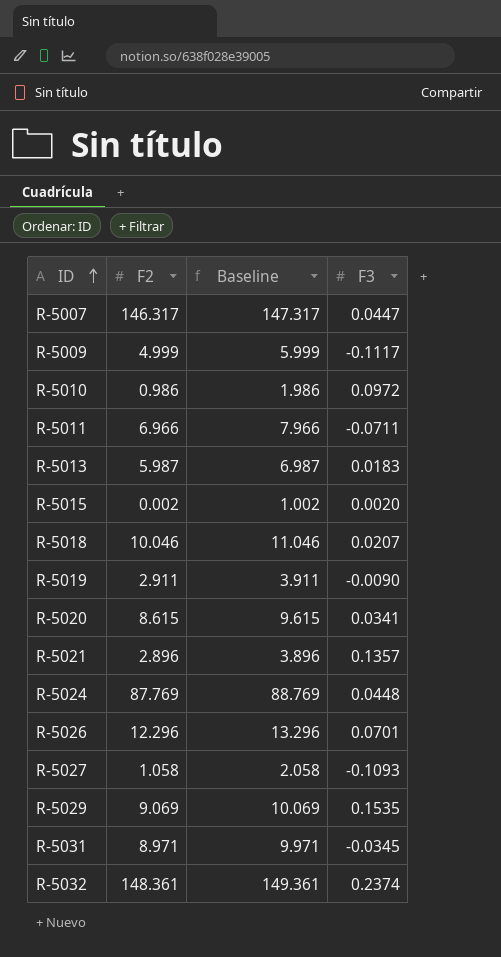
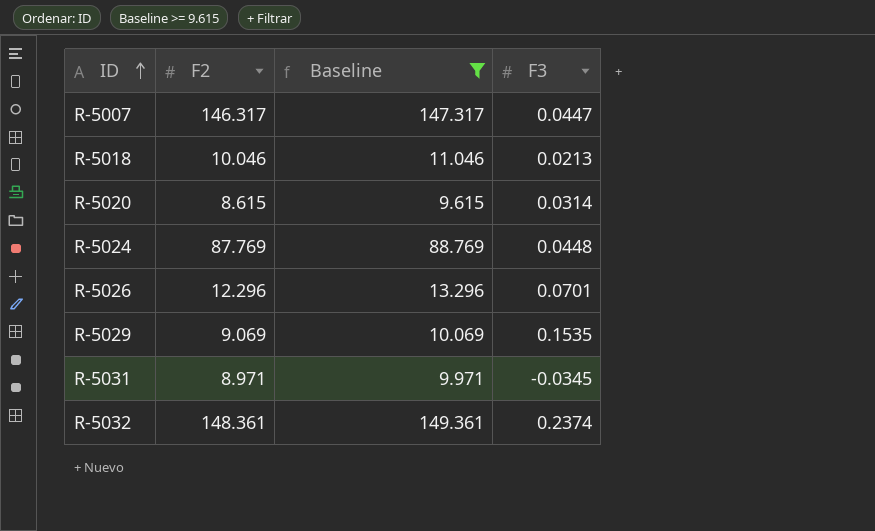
filter: none -> Baseline >= 9.615
R-5018 | F3: 0.0207 -> 0.0213
R-5020 | F3: 0.0341 -> 0.0314

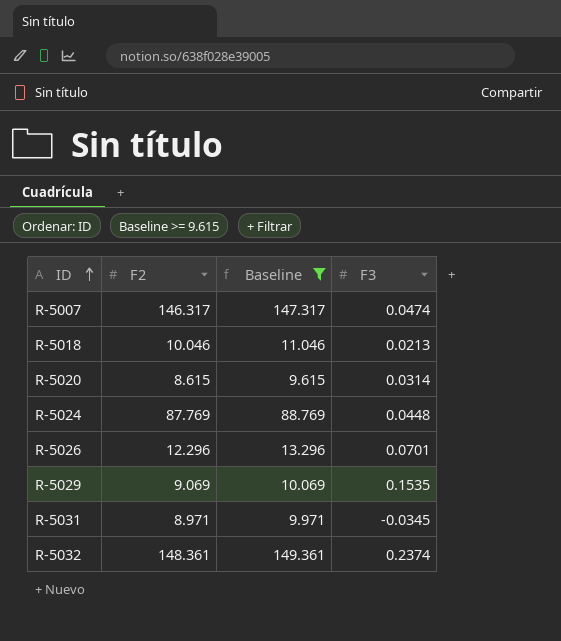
R-5007 | F3: 0.0447 -> 0.0474

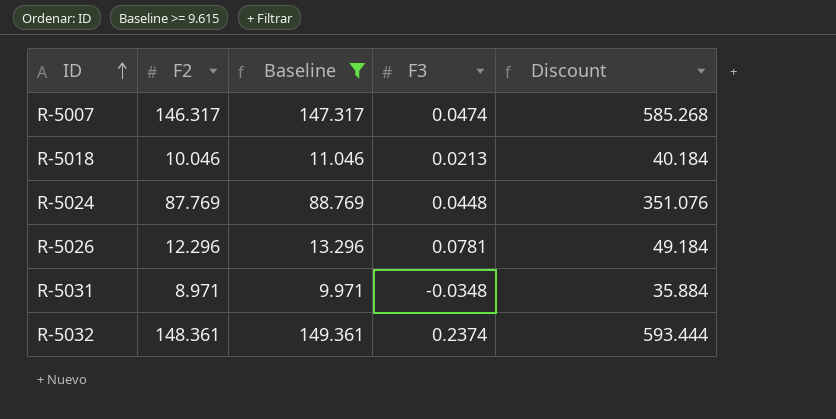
column Discount | formula: none -> [F2] * 4
row R-5020: 8.615 | 9.615 | 0.0314 -> none
row R-5029: 9.069 | 10.069 | 0.1535 -> none
R-5026 | F3: 0.0701 -> 0.0781
R-5031 | F3: -0.0345 -> -0.0348

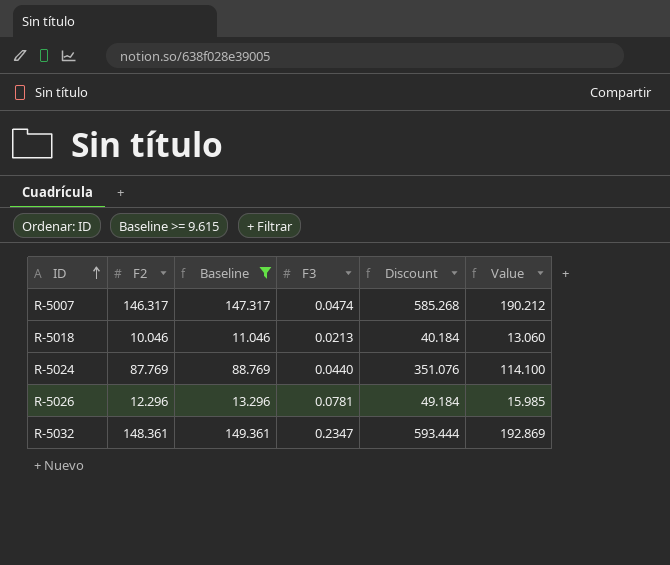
column Value | formula: none -> [F2] * 1.3
row R-5031: 8.971 | 9.971 | -0.0348 | 35.884 -> none
R-5024 | F3: 0.0448 -> 0.0440
R-5032 | F3: 0.2374 -> 0.2347

